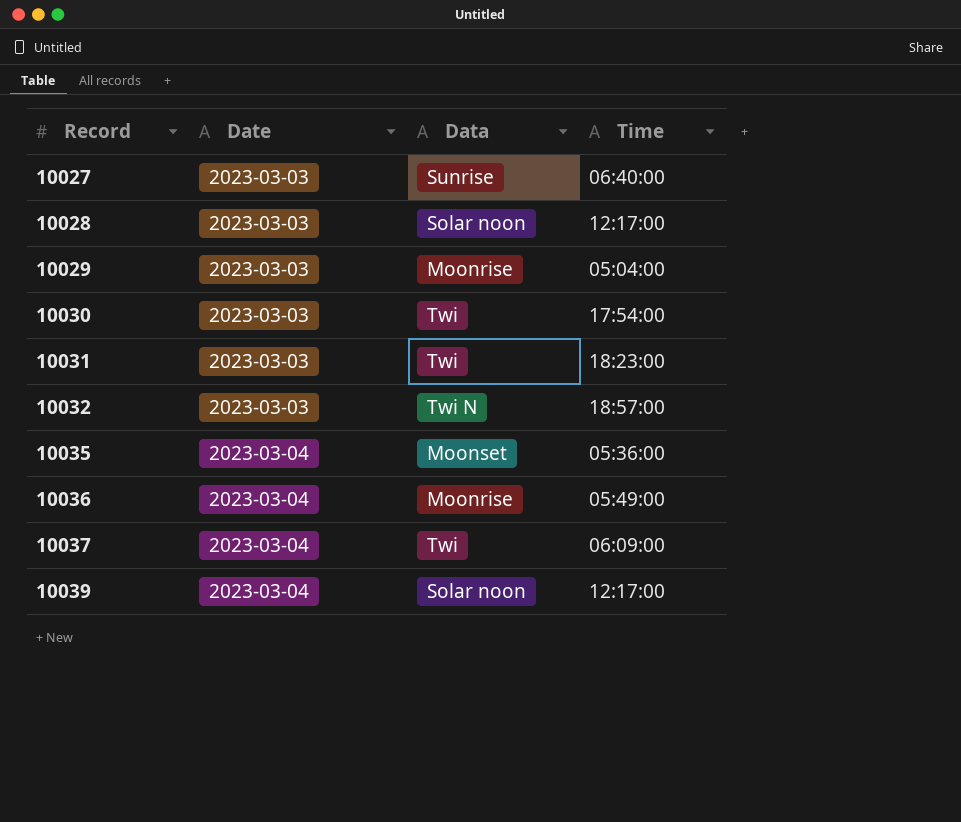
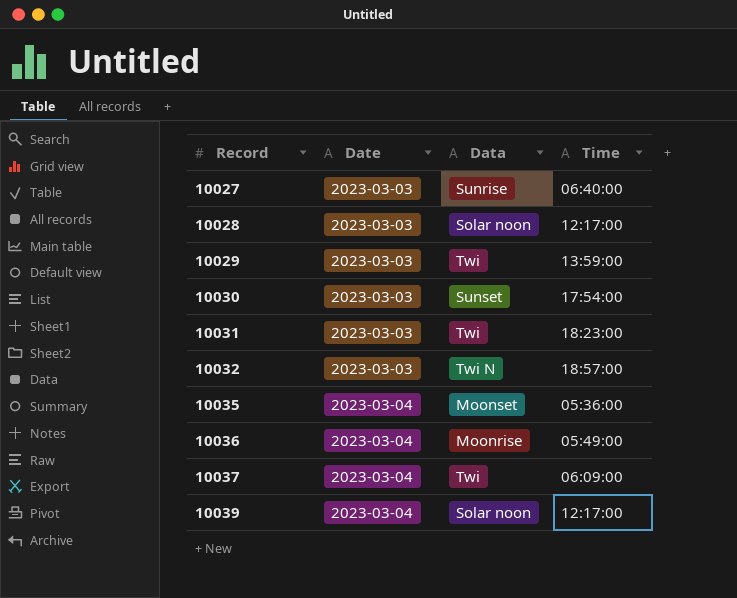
10029 | Data: Moonrise -> Twi
10029 | Time: 05:04:00 -> 13:59:00
10030 | Data: Twi -> Sunset

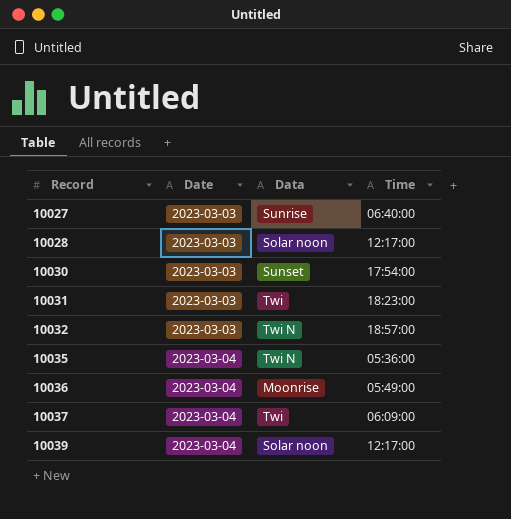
row 10029: 2023-03-03 | Twi | 13:59:00 -> none
10035 | Data: Moonset -> Twi N

